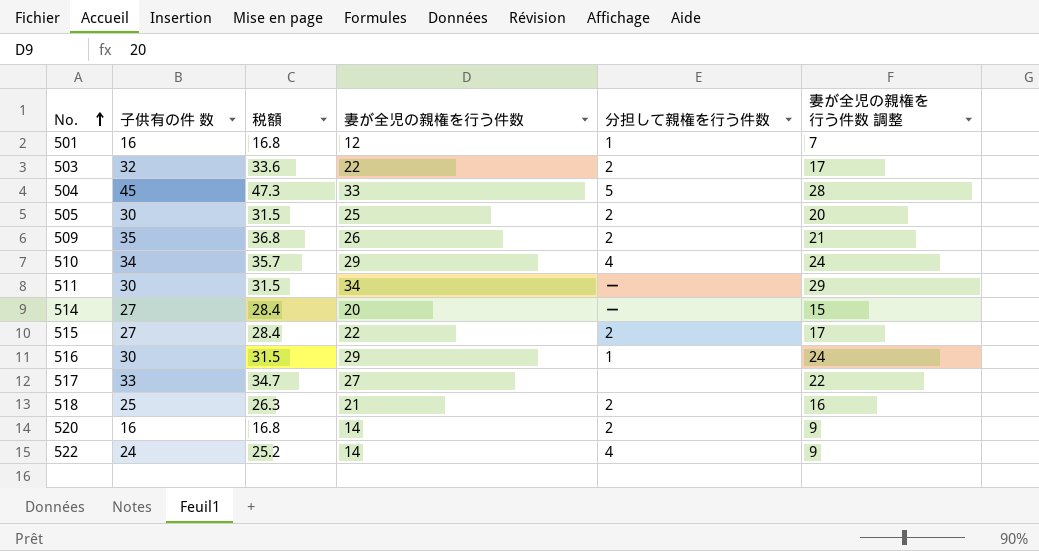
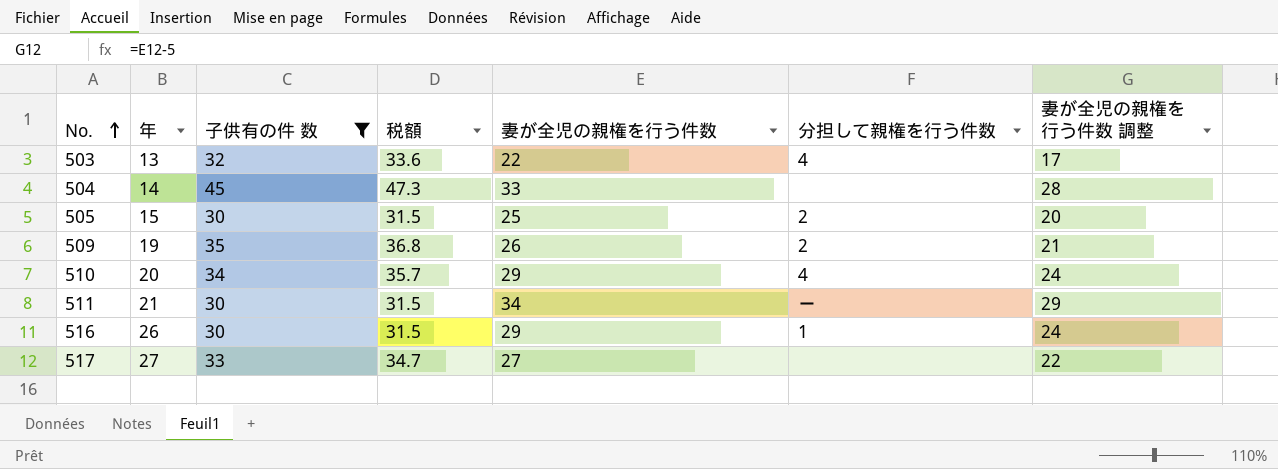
filter: none -> 子供有の件 数 >= 30
column 年 | position: none -> 2
503 | 分担して親権を行う件数: 2 -> 4
504 | 分担して親権を行う件数: 5 -> none

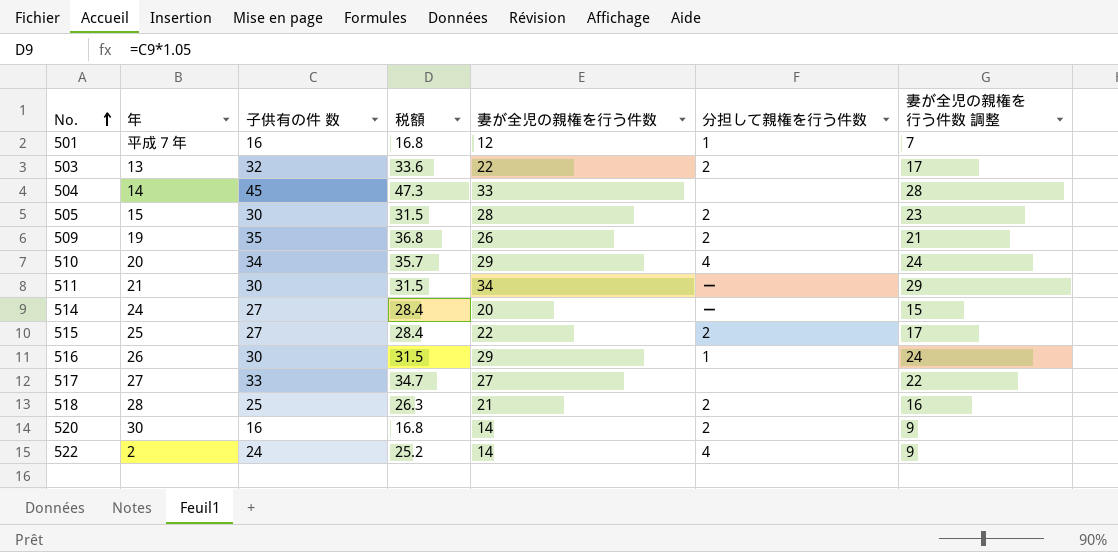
filter: 子供有の件 数 >= 30 -> none
503 | 分担して親権を行う件数: 4 -> 2
505 | 妻が全児の親権を行う件数: 25 -> 28
505 | 妻が全児の親権を行う件数 調整: 20 -> 23

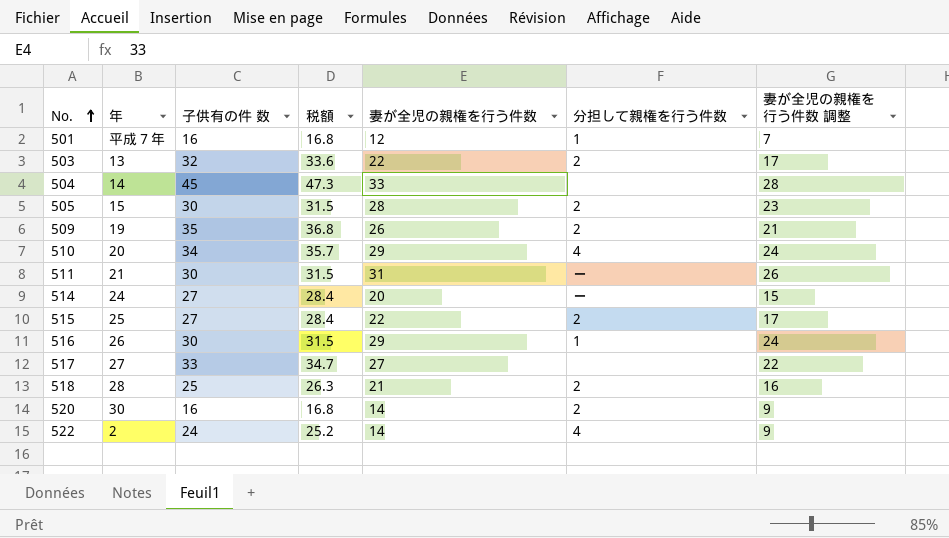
511 | 妻が全児の親権を行う件数: 34 -> 31
511 | 妻が全児の親権を行う件数 調整: 29 -> 26

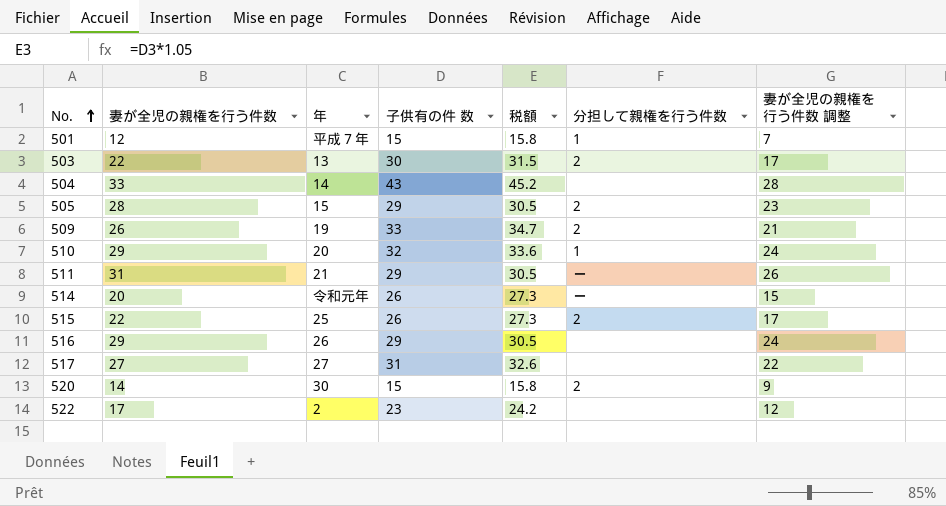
column 妻が全児の親権を行う件数 | position: 5 -> 2
row 518: 28 | 25 | 26.3 | 21 | 2 | 16 -> none
501 | 子供有の件 数: 16 -> 15
501 | 税額: 16.8 -> 15.8
503 | 子供有の件 数: 32 -> 30
503 | 税額: 33.6 -> 31.5
504 | 子供有の件 数: 45 -> 43
504 | 税額: 47.3 -> 45.2
505 | 子供有の件 数: 30 -> 29
505 | 税額: 31.5 -> 30.5
509 | 子供有の件 数: 35 -> 33
509 | 税額: 36.8 -> 34.7
510 | 子供有の件 数: 34 -> 32
510 | 税額: 35.7 -> 33.6
510 | 分担して親権を行う件数: 4 -> 1
511 | 子供有の件 数: 30 -> 29
511 | 税額: 31.5 -> 30.5
514 | 年: 24 -> 令和元年
514 | 子供有の件 数: 27 -> 26
514 | 税額: 28.4 -> 27.3
515 | 子供有の件 数: 27 -> 26
515 | 税額: 28.4 -> 27.3
516 | 子供有の件 数: 30 -> 29
516 | 税額: 31.5 -> 30.5
516 | 分担して親権を行う件数: 1 -> none
517 | 子供有の件 数: 33 -> 31
517 | 税額: 34.7 -> 32.6
520 | 子供有の件 数: 16 -> 15
520 | 税額: 16.8 -> 15.8
522 | 妻が全児の親権を行う件数: 14 -> 17
522 | 子供有の件 数: 24 -> 23
522 | 税額: 25.2 -> 24.2
522 | 分担して親権を行う件数: 4 -> none
522 | 妻が全児の親権を行う件数 調整: 9 -> 12

